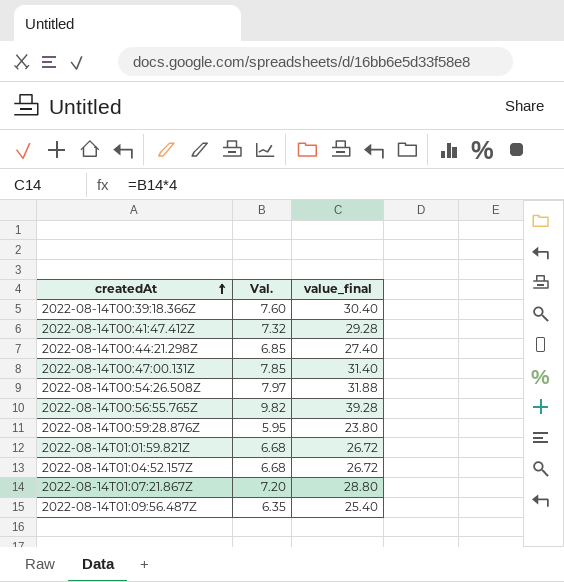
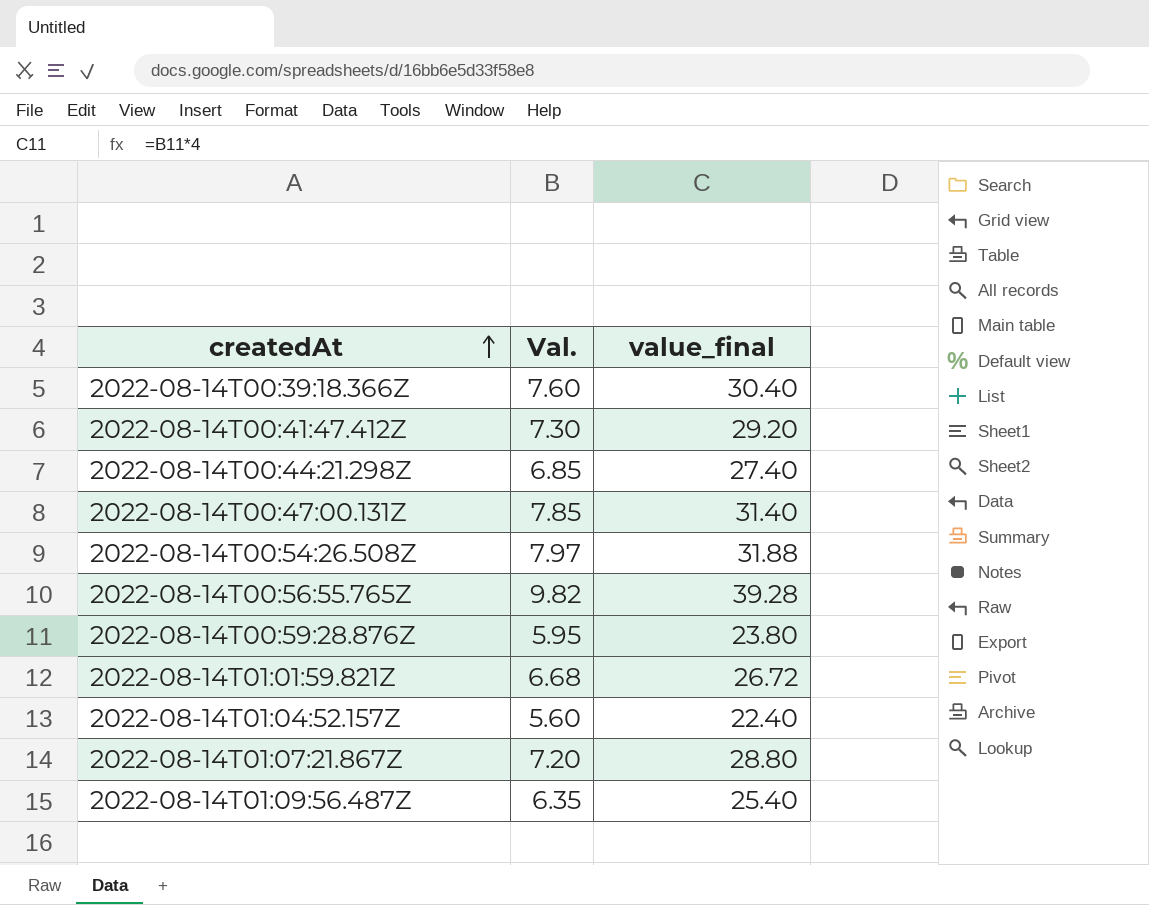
2022-08-14T00:41:47.412Z | Val.: 7.32 -> 7.30
2022-08-14T00:41:47.412Z | value_final: 29.28 -> 29.20
2022-08-14T01:04:52.157Z | Val.: 6.68 -> 5.60
2022-08-14T01:04:52.157Z | value_final: 26.72 -> 22.40

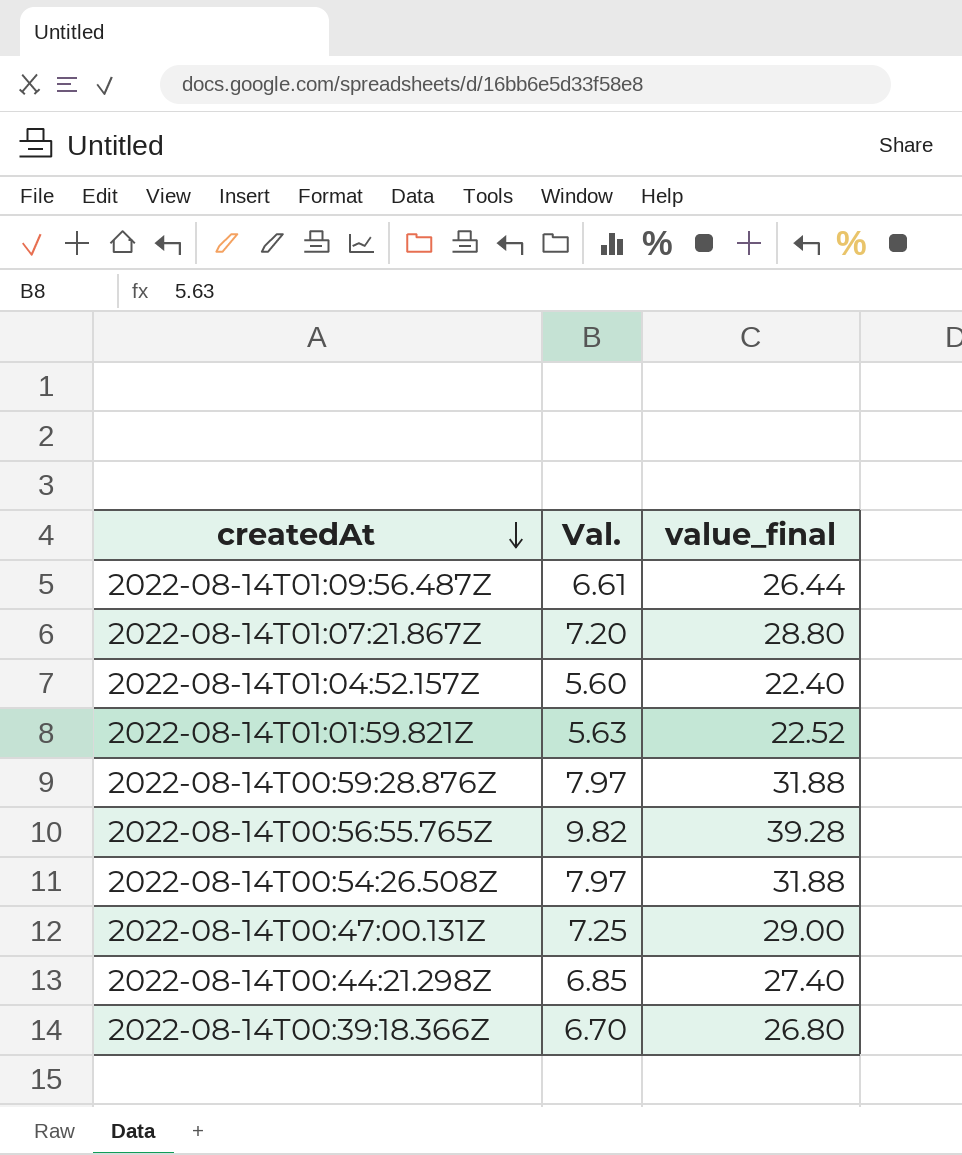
row order: createdAt ascending -> createdAt descending
row 2022-08-14T00:41:47.412Z: 7.30 | 29.20 -> none
2022-08-14T01:09:56.487Z | Val.: 6.35 -> 6.61
2022-08-14T01:09:56.487Z | value_final: 25.40 -> 26.44
2022-08-14T01:01:59.821Z | Val.: 6.68 -> 5.63
2022-08-14T01:01:59.821Z | value_final: 26.72 -> 22.52
2022-08-14T00:59:28.876Z | Val.: 5.95 -> 7.97
2022-08-14T00:59:28.876Z | value_final: 23.80 -> 31.88
2022-08-14T00:47:00.131Z | Val.: 7.85 -> 7.25
2022-08-14T00:47:00.131Z | value_final: 31.40 -> 29.00
2022-08-14T00:39:18.366Z | Val.: 7.60 -> 6.70
2022-08-14T00:39:18.366Z | value_final: 30.40 -> 26.80

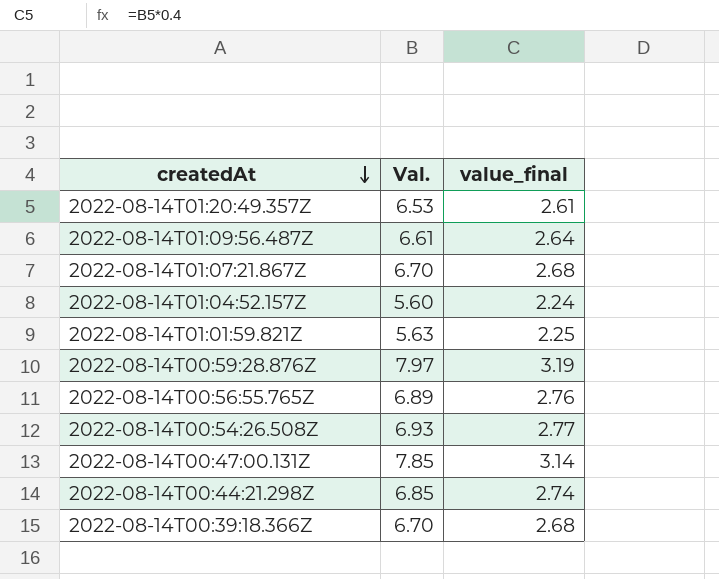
column value_final | formula: [Val.] * 4 -> [Val.] * 0.4
row 2022-08-14T01:20:49.357Z: none -> 6.53 | 2.61
2022-08-14T01:07:21.867Z | Val.: 7.20 -> 6.70
2022-08-14T00:56:55.765Z | Val.: 9.82 -> 6.89
2022-08-14T00:54:26.508Z | Val.: 7.97 -> 6.93
2022-08-14T00:47:00.131Z | Val.: 7.25 -> 7.85

